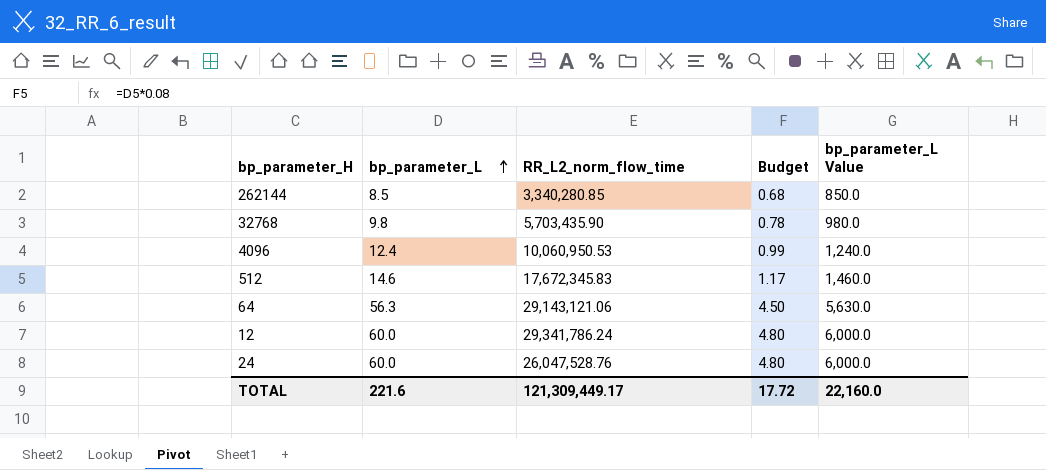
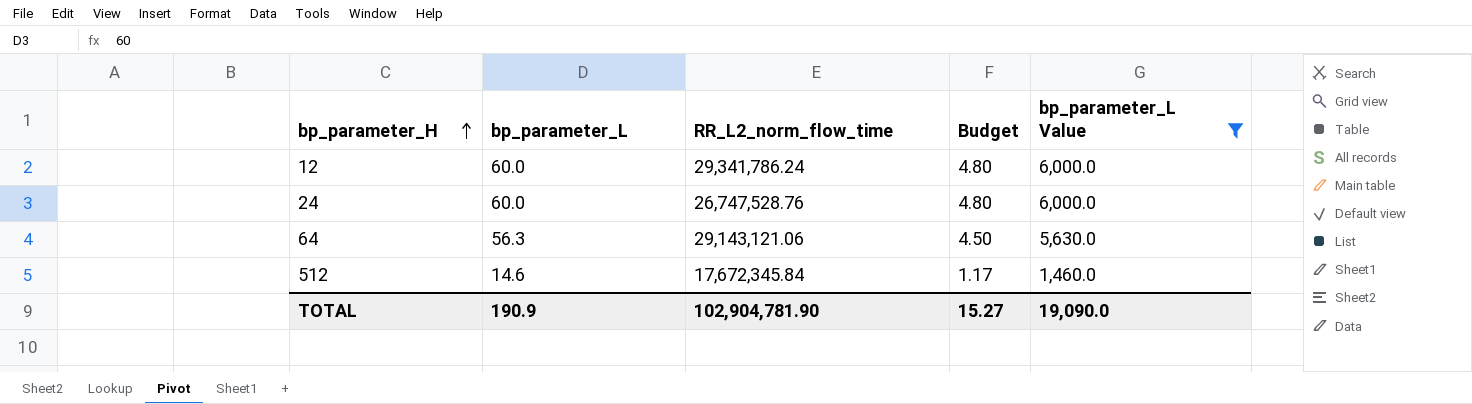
filter: none -> bp_parameter_L Value >= 1,460.0
row order: bp_parameter_L ascending -> bp_parameter_H ascending
24 | RR_L2_norm_flow_time: 26,047,528.76 -> 26,747,528.76
512 | RR_L2_norm_flow_time: 17,672,345.83 -> 17,672,345.84
TOTAL | bp_parameter_L: 221.6 -> 190.9
TOTAL | RR_L2_norm_flow_time: 121,309,449.17 -> 102,904,781.90
TOTAL | Budget: 17.72 -> 15.27
TOTAL | bp_parameter_L Value: 22,160.0 -> 19,090.0

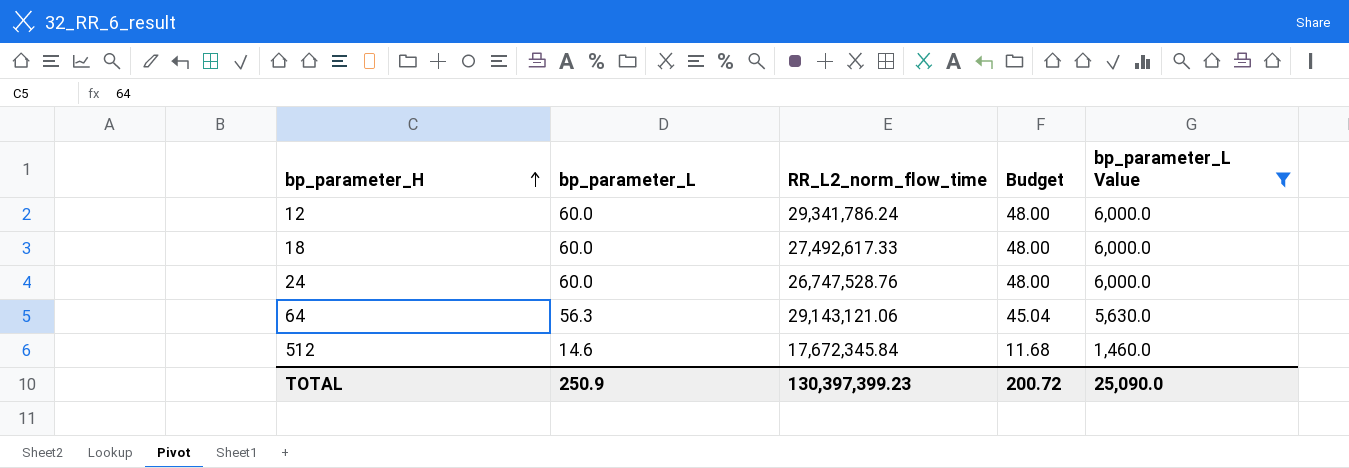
column Budget | formula: [bp_parameter_L] * 0.08 -> [bp_parameter_L] * 0.8
row 18: none -> 60.0 | 27,492,617.33 | 48.00 | 6,000.0
TOTAL | bp_parameter_L: 190.9 -> 250.9
TOTAL | RR_L2_norm_flow_time: 102,904,781.90 -> 130,397,399.23
TOTAL | Budget: 15.27 -> 200.72
TOTAL | bp_parameter_L Value: 19,090.0 -> 25,090.0

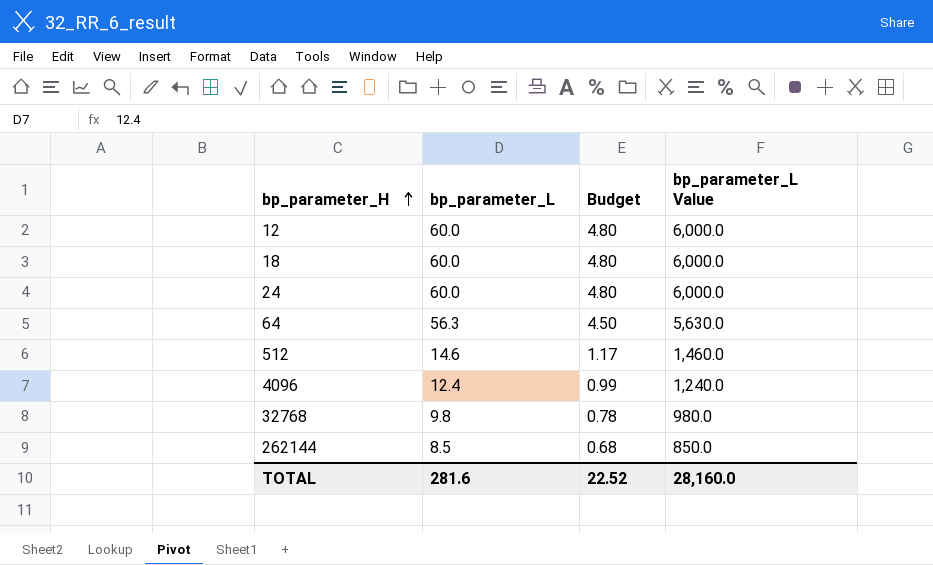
filter: bp_parameter_L Value >= 1,460.0 -> none
column RR_L2_norm_flow_time | position: 3 -> none
column Budget | formula: [bp_parameter_L] * 0.8 -> [bp_parameter_L] * 0.08
TOTAL | bp_parameter_L: 250.9 -> 281.6
TOTAL | Budget: 200.72 -> 22.52
TOTAL | bp_parameter_L Value: 25,090.0 -> 28,160.0

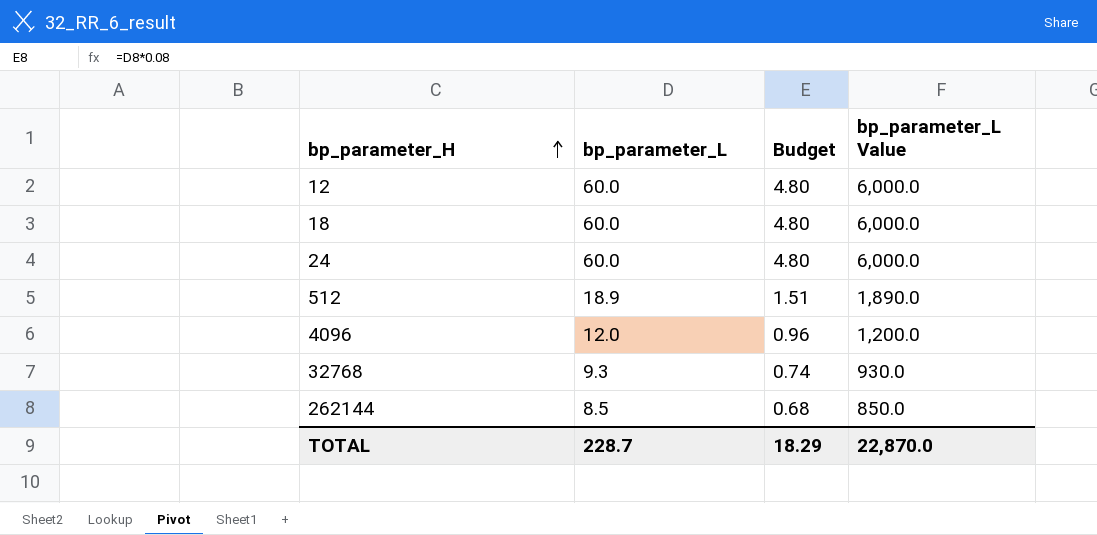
row 64: 56.3 | 4.50 | 5,630.0 -> none
512 | bp_parameter_L: 14.6 -> 18.9
512 | Budget: 1.17 -> 1.51
512 | bp_parameter_L Value: 1,460.0 -> 1,890.0
4096 | bp_parameter_L: 12.4 -> 12.0
4096 | Budget: 0.99 -> 0.96
4096 | bp_parameter_L Value: 1,240.0 -> 1,200.0
32768 | bp_parameter_L: 9.8 -> 9.3
32768 | Budget: 0.78 -> 0.74
32768 | bp_parameter_L Value: 980.0 -> 930.0
TOTAL | bp_parameter_L: 281.6 -> 228.7
TOTAL | Budget: 22.52 -> 18.29
TOTAL | bp_parameter_L Value: 28,160.0 -> 22,870.0

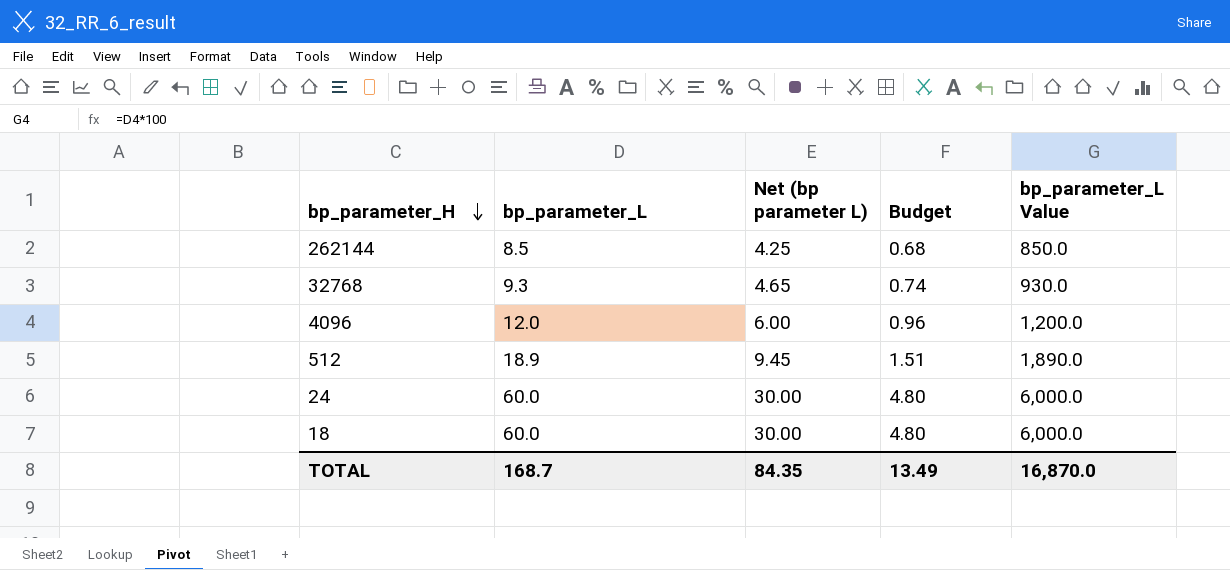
row order: bp_parameter_H ascending -> bp_parameter_H descending
column Net (bp parameter L) | formula: none -> [bp_parameter_L] * 0.5
row 12: 60.0 | 4.80 | 6,000.0 -> none
TOTAL | bp_parameter_L: 228.7 -> 168.7
TOTAL | Budget: 18.29 -> 13.49
TOTAL | bp_parameter_L Value: 22,870.0 -> 16,870.0

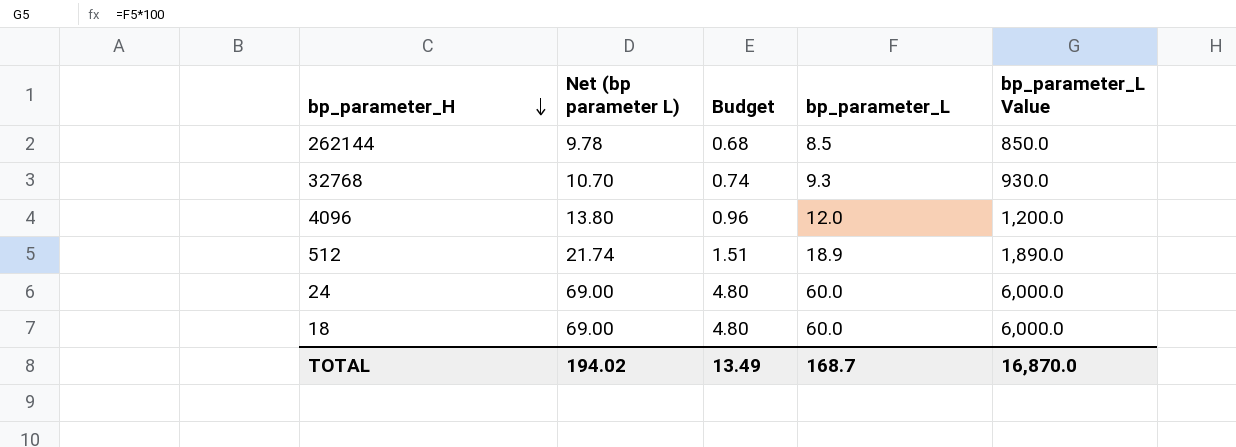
column Net (bp parameter L) | formula: [bp_parameter_L] * 0.5 -> [bp_parameter_L] * 1.15
column bp_parameter_L | position: 2 -> 4
TOTAL | Net (bp parameter L): 84.35 -> 194.02

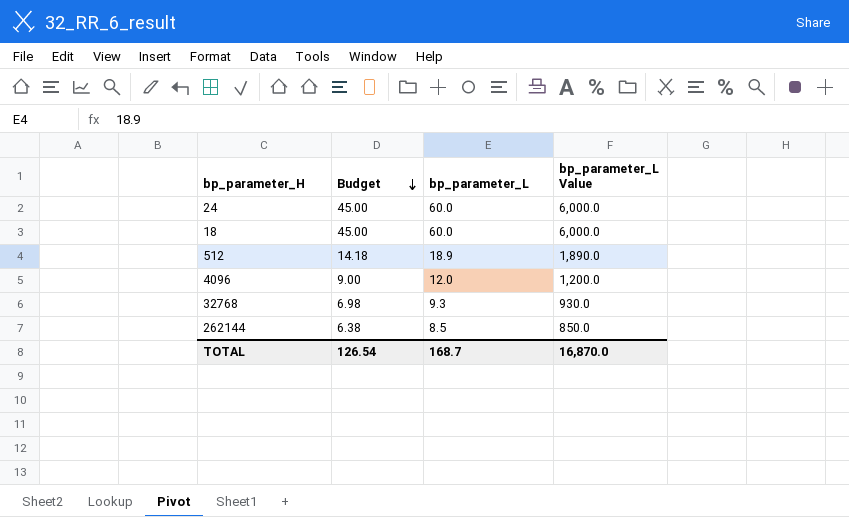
row order: bp_parameter_H descending -> Budget descending
column Net (bp parameter L) | formula: [bp_parameter_L] * 1.15 -> none
column Budget | formula: [bp_parameter_L] * 0.08 -> [bp_parameter_L] * 0.75
TOTAL | Budget: 13.49 -> 126.54

